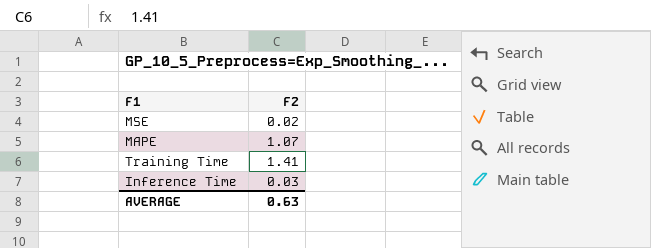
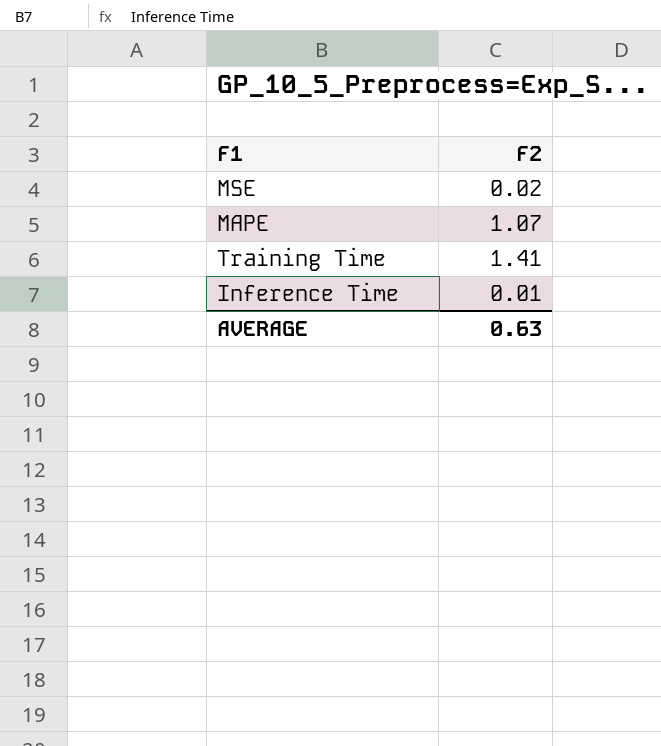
Inference Time | F2: 0.03 -> 0.01

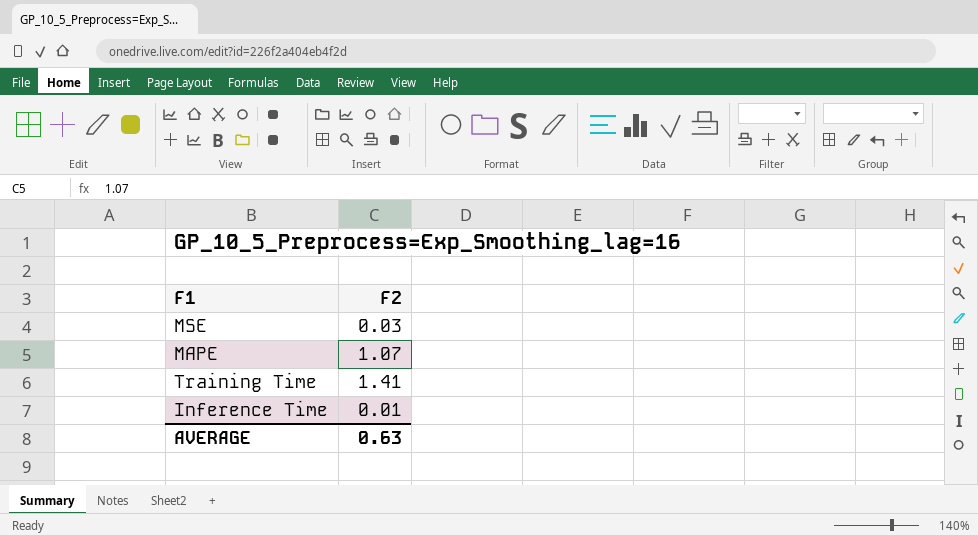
MSE | F2: 0.02 -> 0.03

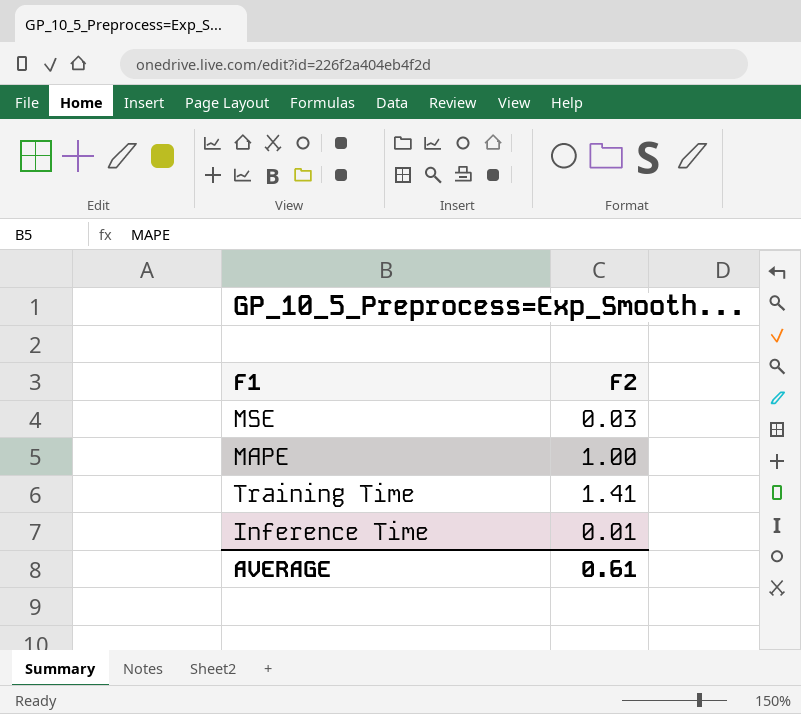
MAPE | F2: 1.07 -> 1.00
AVERAGE | F2: 0.63 -> 0.61

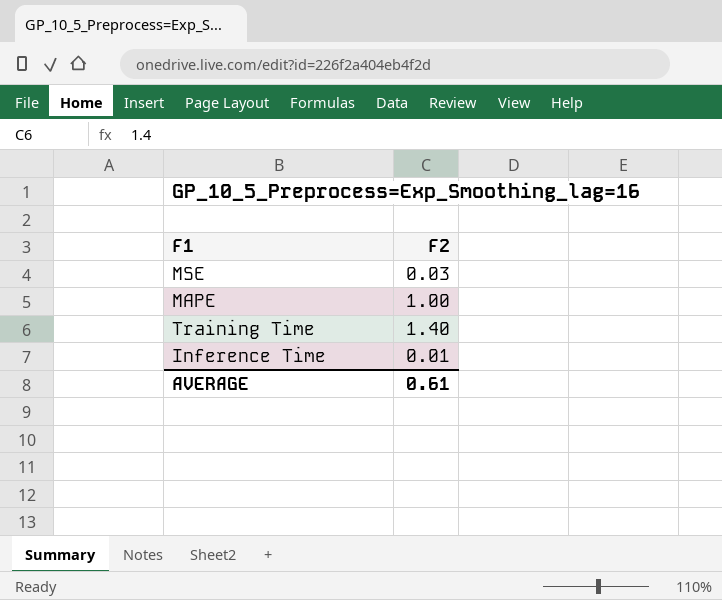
Training Time | F2: 1.41 -> 1.40

